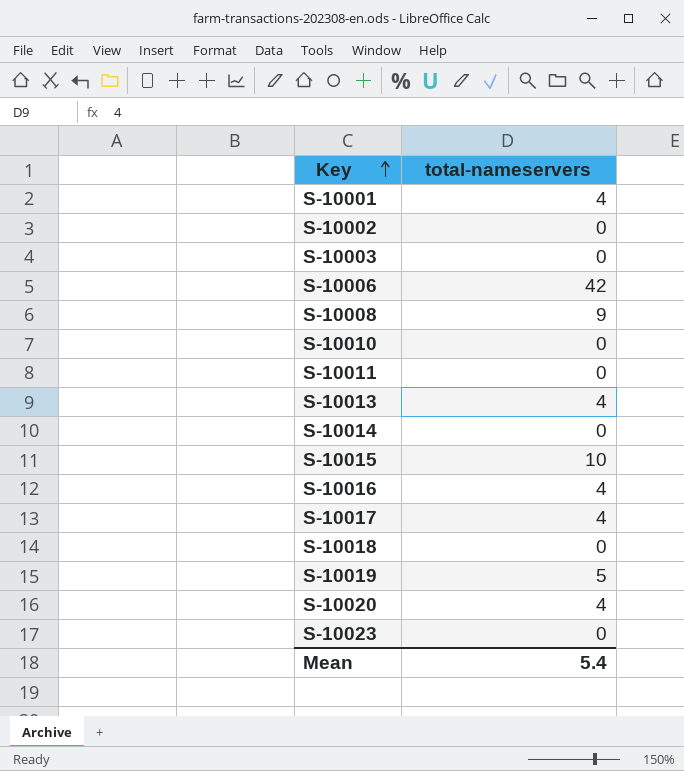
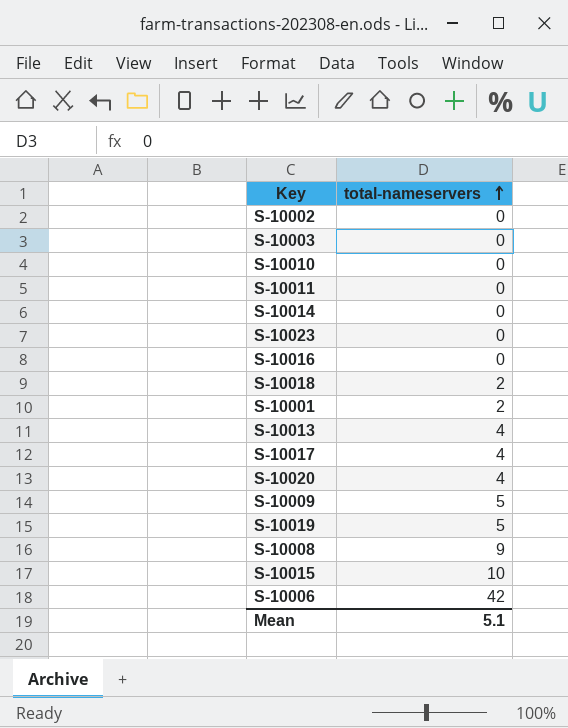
row order: Key ascending -> total-nameservers ascending
S-10016 | total-nameservers: 4 -> 0
S-10018 | total-nameservers: 0 -> 2
S-10001 | total-nameservers: 4 -> 2
row S-10009: none -> 5
Mean | total-nameservers: 5.4 -> 5.1

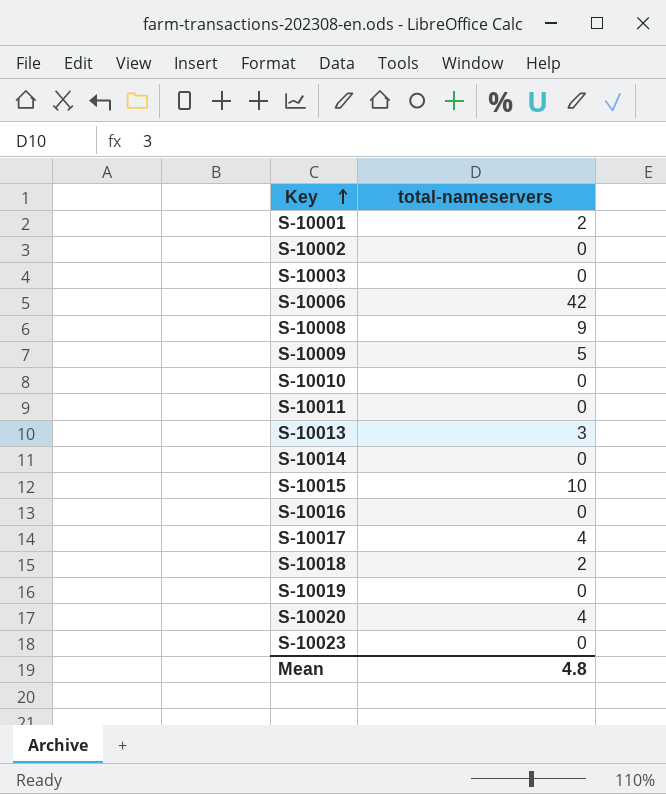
row order: total-nameservers ascending -> Key ascending
S-10013 | total-nameservers: 4 -> 3
S-10019 | total-nameservers: 5 -> 0
Mean | total-nameservers: 5.1 -> 4.8

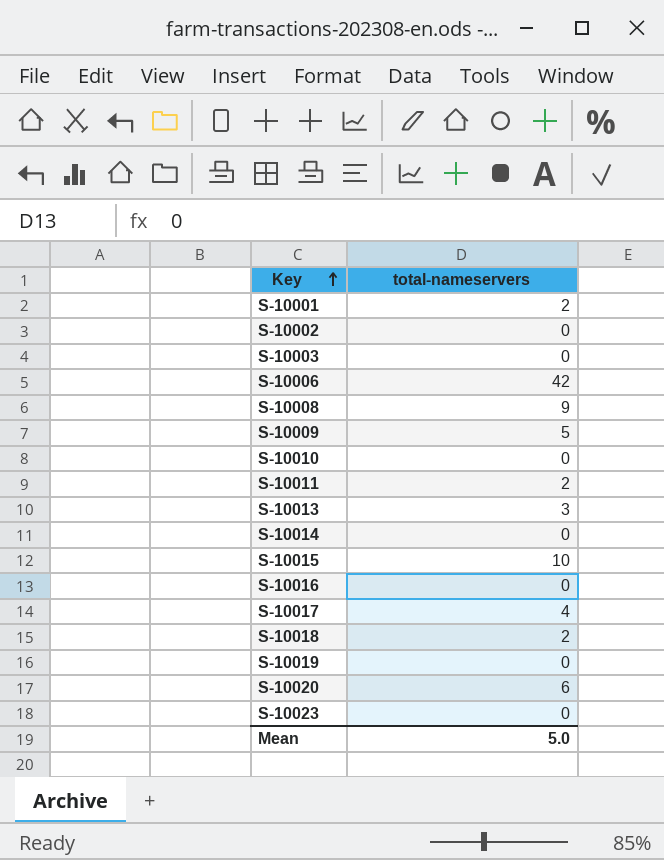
S-10011 | total-nameservers: 0 -> 2
S-10020 | total-nameservers: 4 -> 6
Mean | total-nameservers: 4.8 -> 5.0

